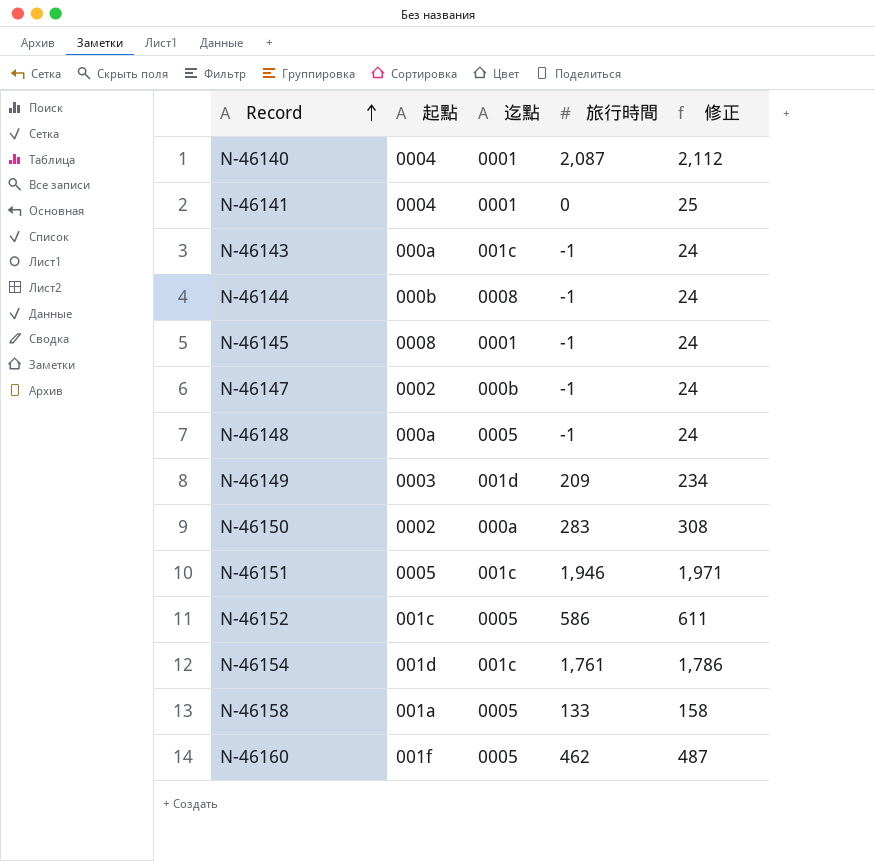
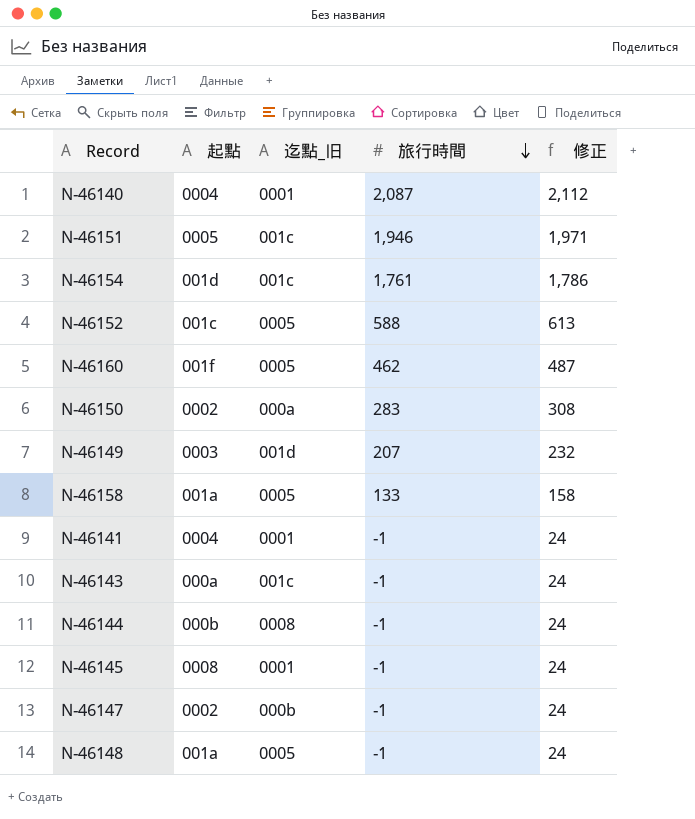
row order: Record ascending -> 旅行時間 descending
column name: 迄點 -> 迄點_旧
N-46152 | 旅行時間: 586 -> 588
N-46152 | 修正: 611 -> 613
N-46149 | 旅行時間: 209 -> 207
N-46149 | 修正: 234 -> 232
N-46141 | 旅行時間: 0 -> -1
N-46141 | 修正: 25 -> 24
N-46148 | 起點: 000a -> 001a

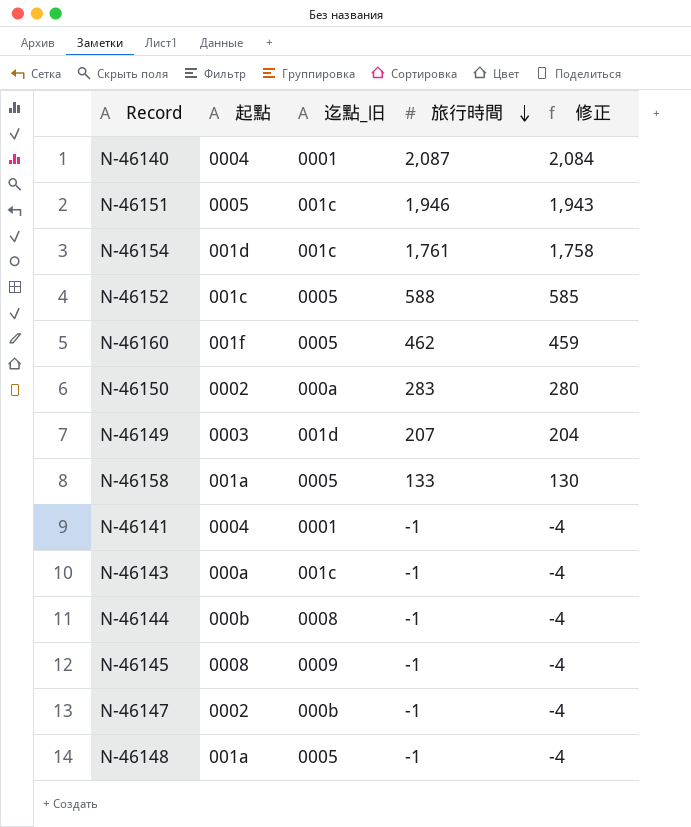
column 修正 | formula: [旅行時間] + 25 -> [旅行時間] - 3
N-46145 | 迄點_旧: 0001 -> 0009

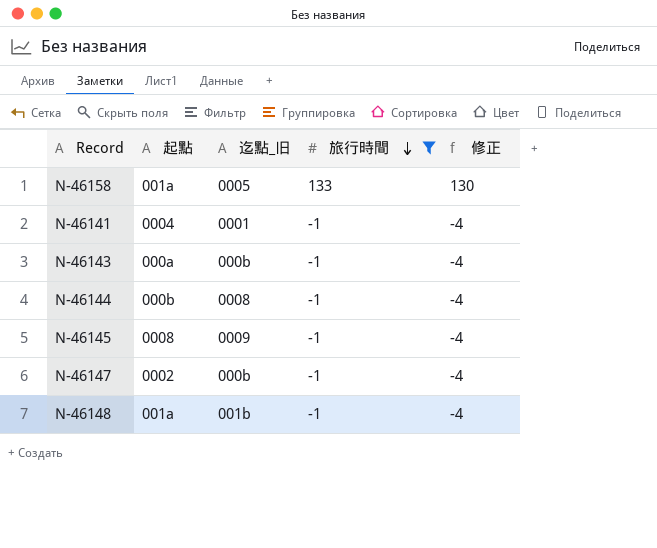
filter: none -> 旅行時間 <= 133
N-46143 | 迄點_旧: 001c -> 000b
N-46148 | 迄點_旧: 0005 -> 001b

